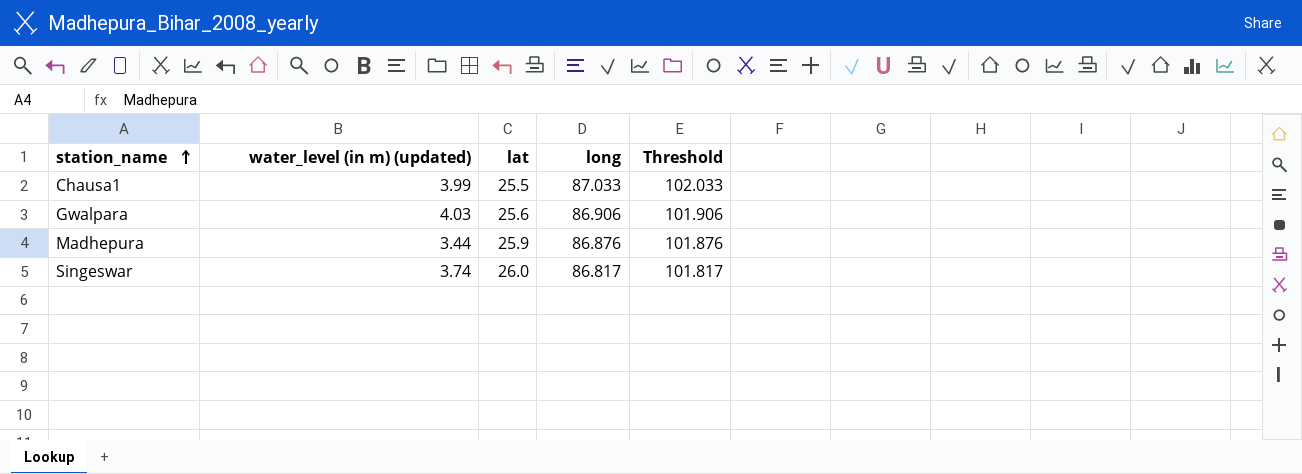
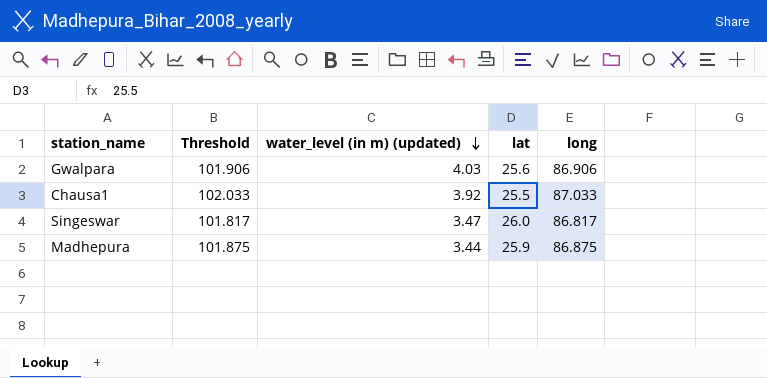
row order: station_name ascending -> water_level (in m) (updated) descending
column Threshold | position: 5 -> 2
Chausa1 | water_level (in m) (updated): 3.99 -> 3.92
Singeswar | water_level (in m) (updated): 3.74 -> 3.47
Madhepura | Threshold: 101.876 -> 101.875
Madhepura | long: 86.876 -> 86.875

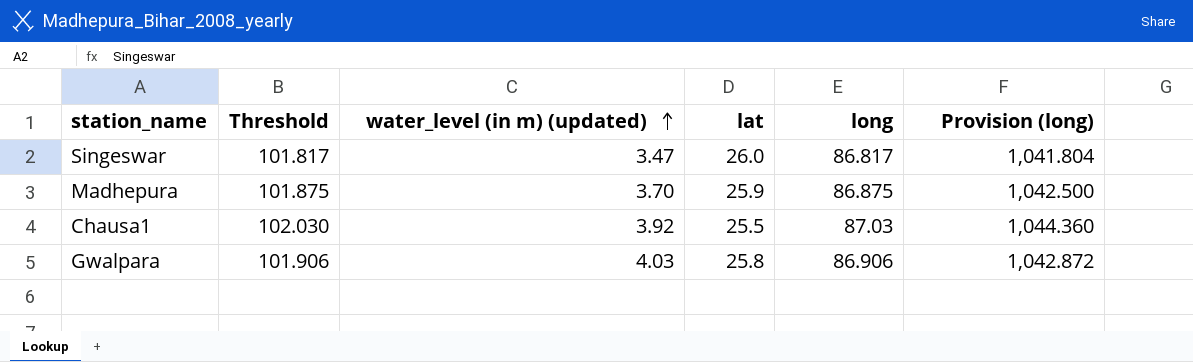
row order: water_level (in m) (updated) descending -> water_level (in m) (updated) ascending
column Provision (long) | formula: none -> [long] * 12
Madhepura | water_level (in m) (updated): 3.44 -> 3.70
Chausa1 | Threshold: 102.033 -> 102.030
Chausa1 | long: 87.033 -> 87.03
Gwalpara | lat: 25.6 -> 25.8

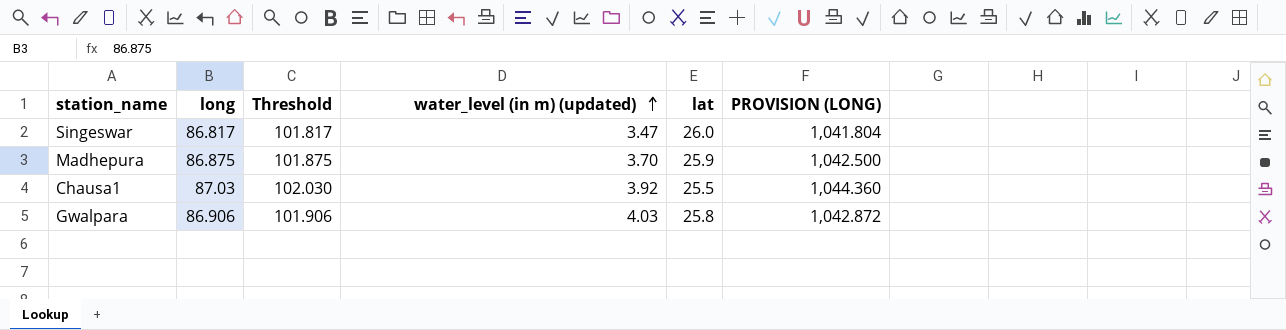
column long | position: 5 -> 2
column name: Provision (long) -> PROVISION (LONG)

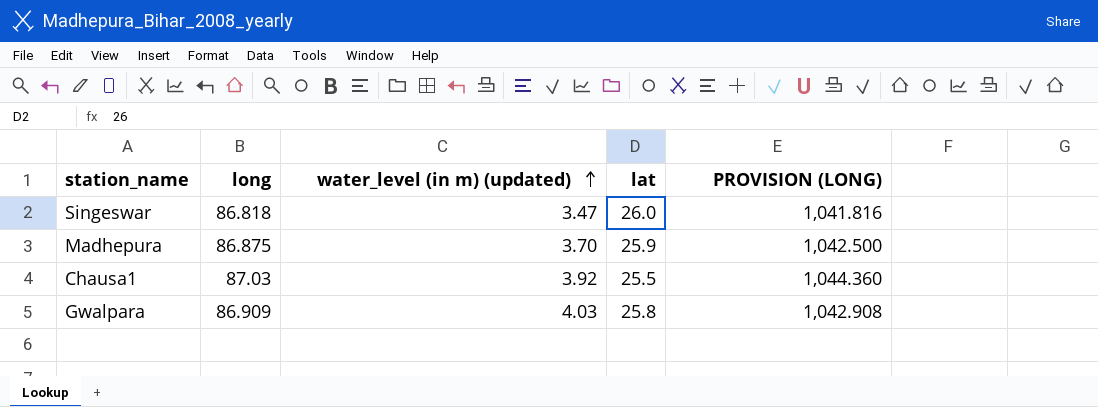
column Threshold | formula: [long] + 15 -> none
Singeswar | long: 86.817 -> 86.818
Singeswar | PROVISION (LONG): 1,041.804 -> 1,041.816
Gwalpara | long: 86.906 -> 86.909
Gwalpara | PROVISION (LONG): 1,042.872 -> 1,042.908

